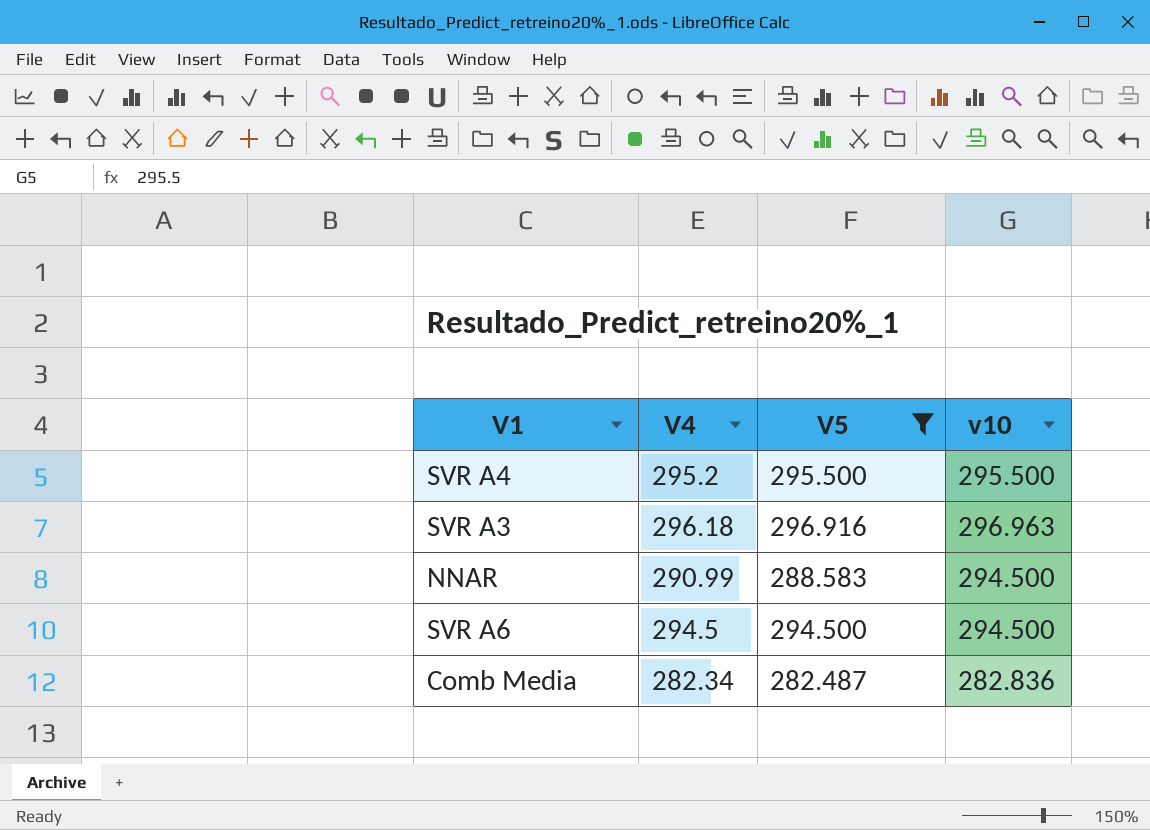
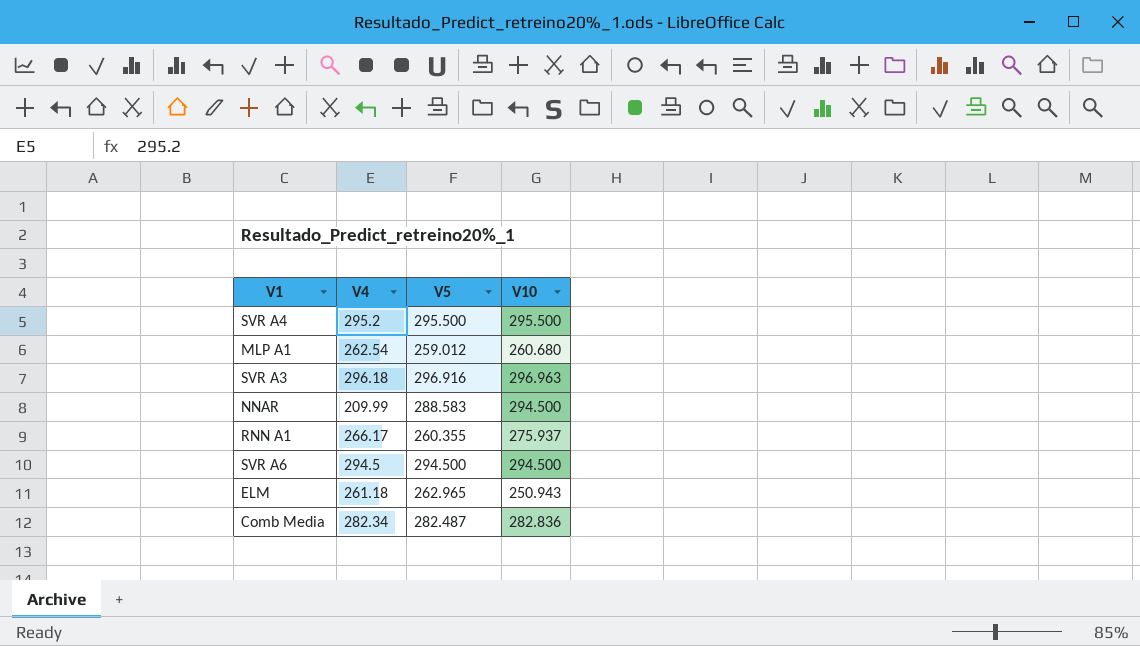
filter: V5 >= 282.487 -> none
column name: v10 -> V10
NNAR | V4: 290.99 -> 209.99

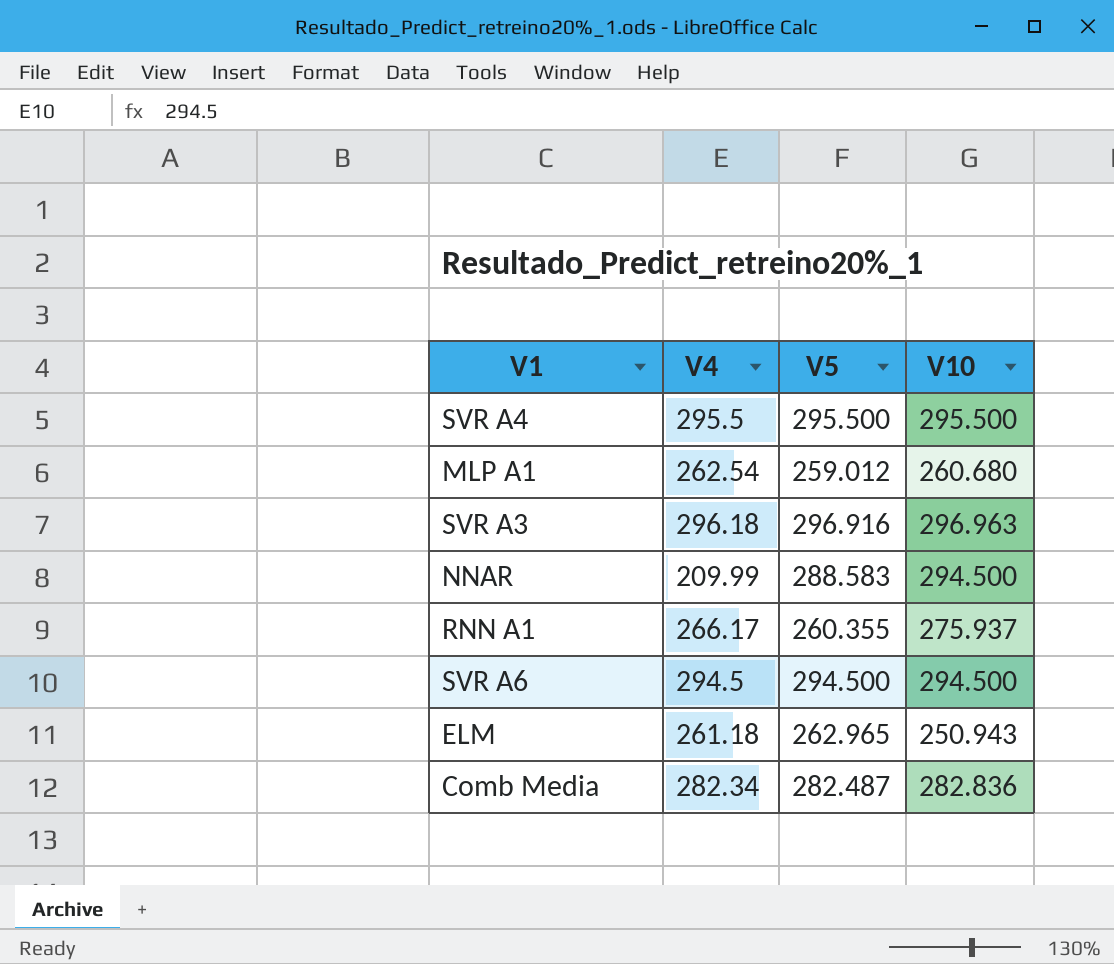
SVR A4 | V4: 295.2 -> 295.5

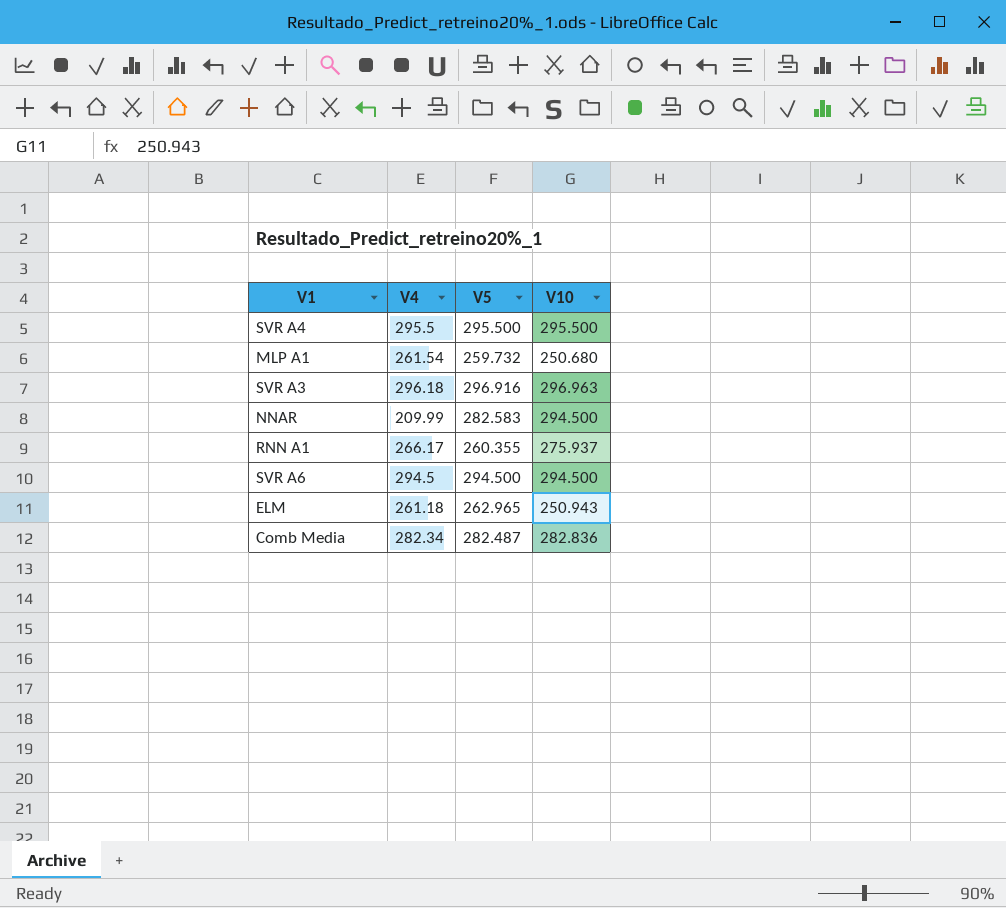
MLP A1 | V4: 262.54 -> 261.54
MLP A1 | V5: 259.012 -> 259.732
MLP A1 | V10: 260.680 -> 250.680
NNAR | V5: 288.583 -> 282.583

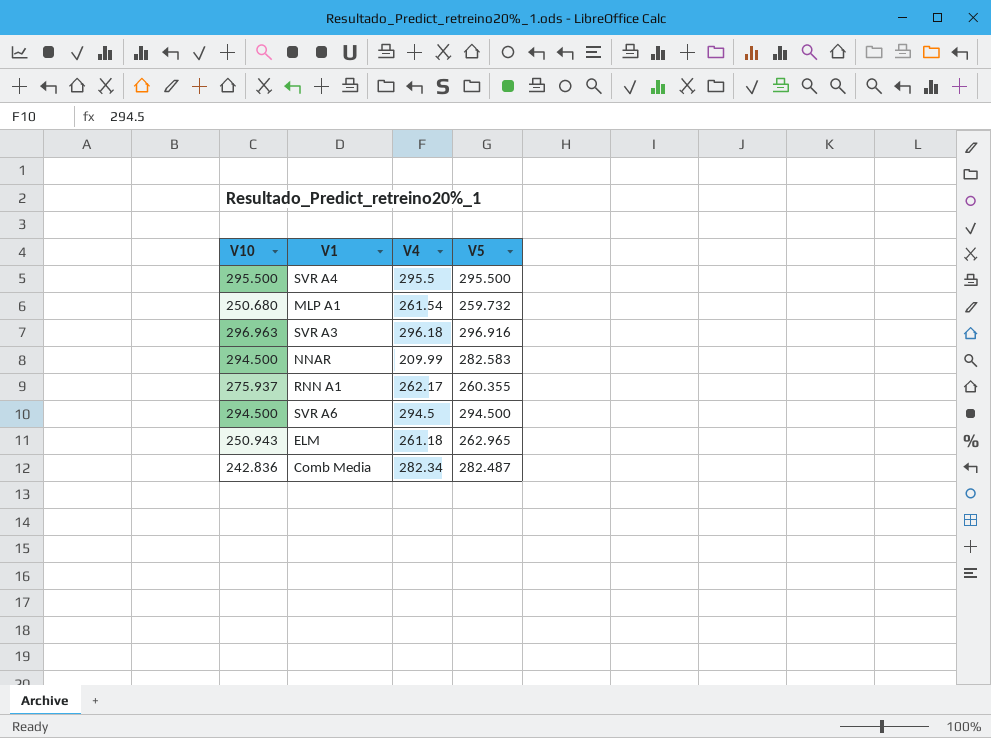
column V10 | position: 4 -> 1
RNN A1 | V4: 266.17 -> 262.17
Comb Media | V10: 282.836 -> 242.836

